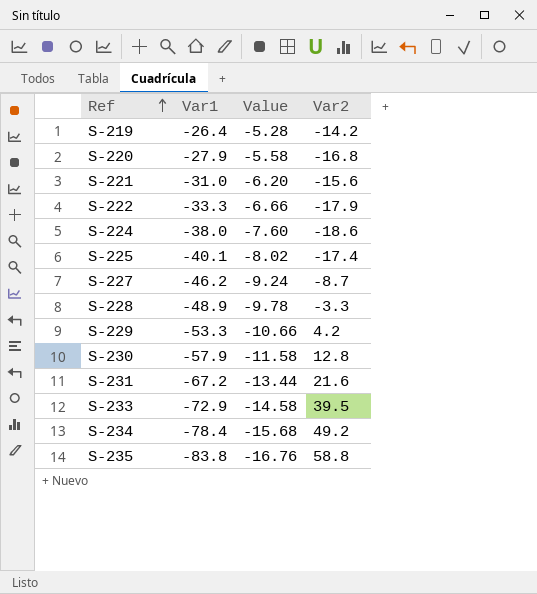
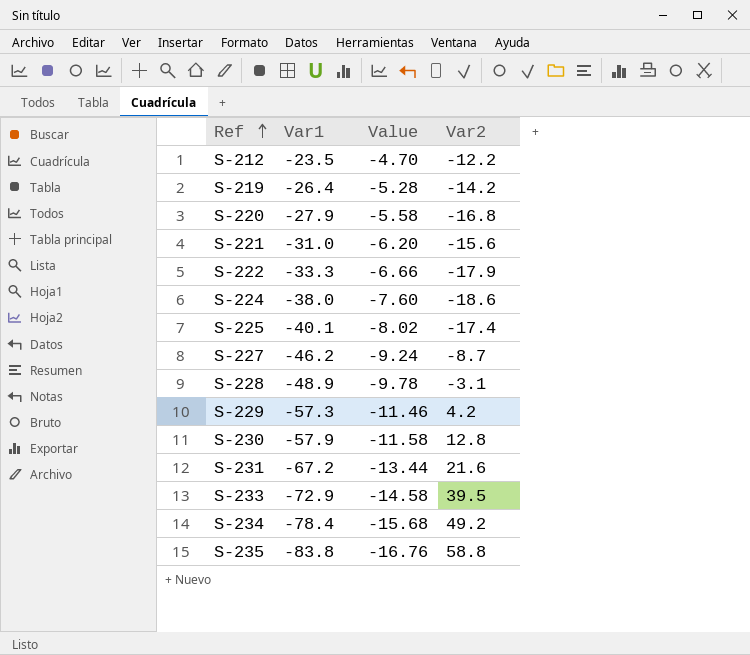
row S-212: none -> -23.5 | -4.70 | -12.2
S-228 | Var2: -3.3 -> -3.1
S-229 | Var1: -53.3 -> -57.3
S-229 | Value: -10.66 -> -11.46

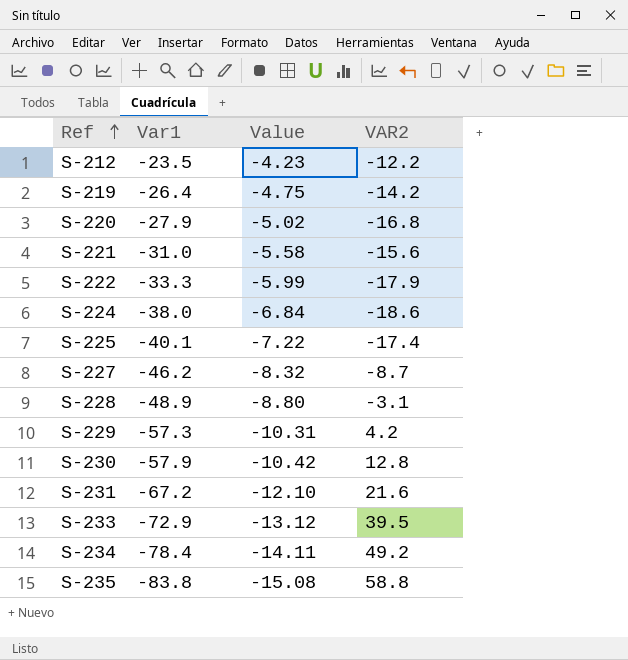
column Value | formula: [Var1] * 0.2 -> [Var1] * 0.18
column name: Var2 -> VAR2

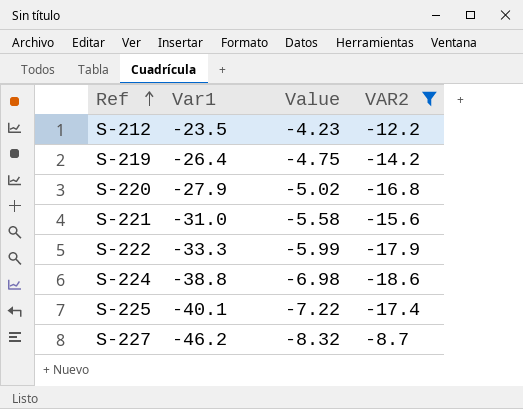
filter: none -> VAR2 <= -8.7
S-224 | Var1: -38.0 -> -38.8
S-224 | Value: -6.84 -> -6.98

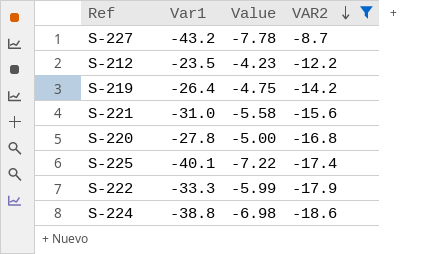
row order: Ref ascending -> VAR2 descending
S-227 | Var1: -46.2 -> -43.2
S-227 | Value: -8.32 -> -7.78
S-220 | Var1: -27.9 -> -27.8
S-220 | Value: -5.02 -> -5.00

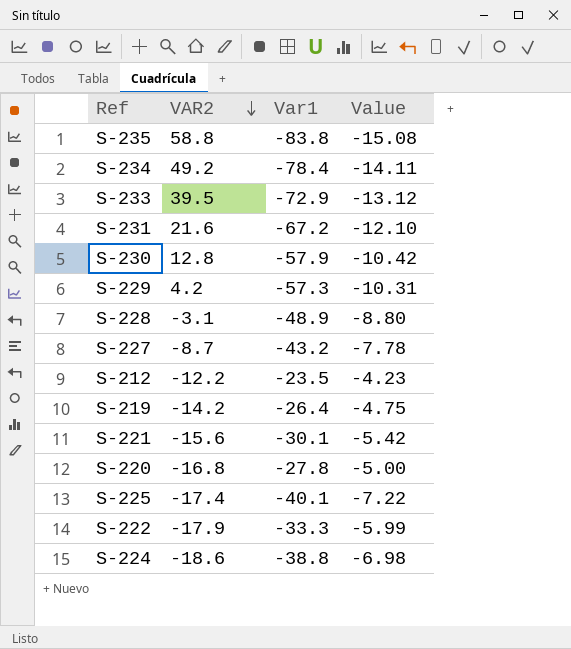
filter: VAR2 <= -8.7 -> none
column VAR2 | position: 4 -> 2
S-221 | Var1: -31.0 -> -30.1
S-221 | Value: -5.58 -> -5.42

